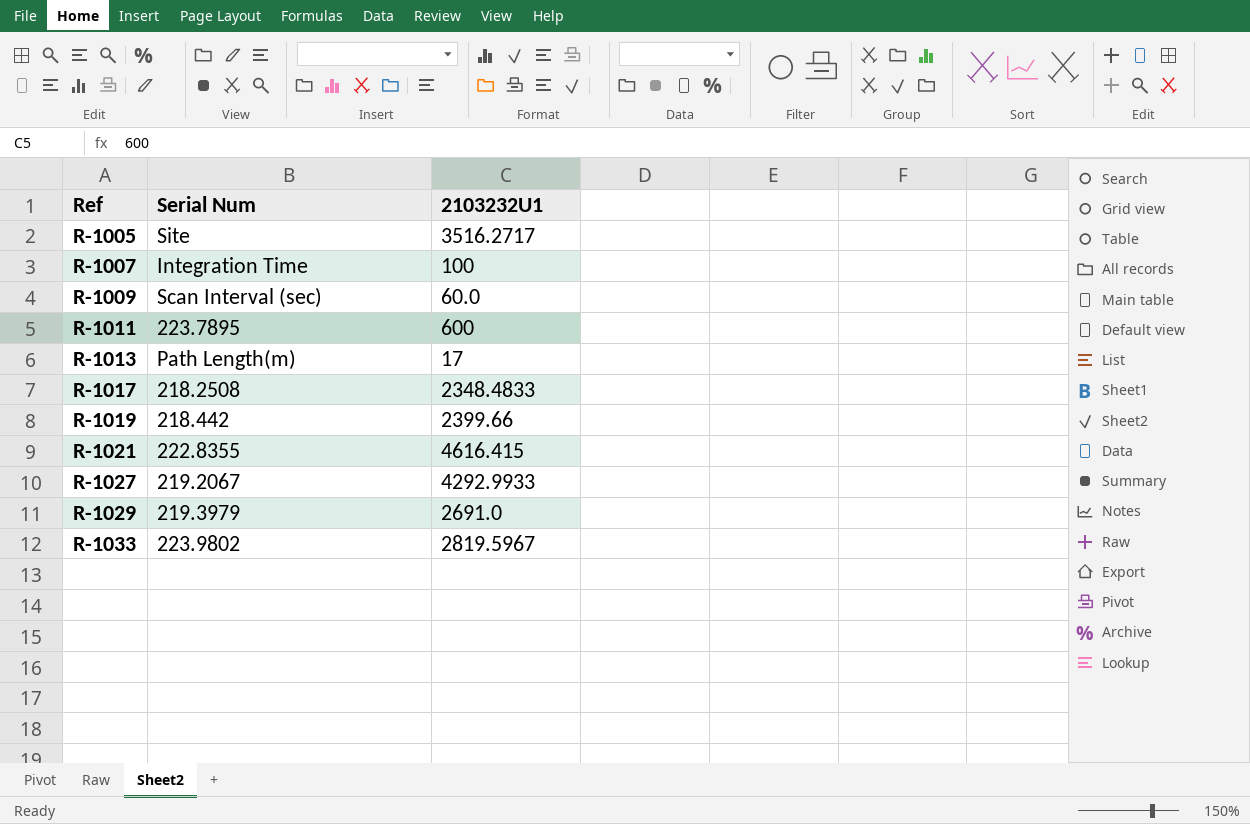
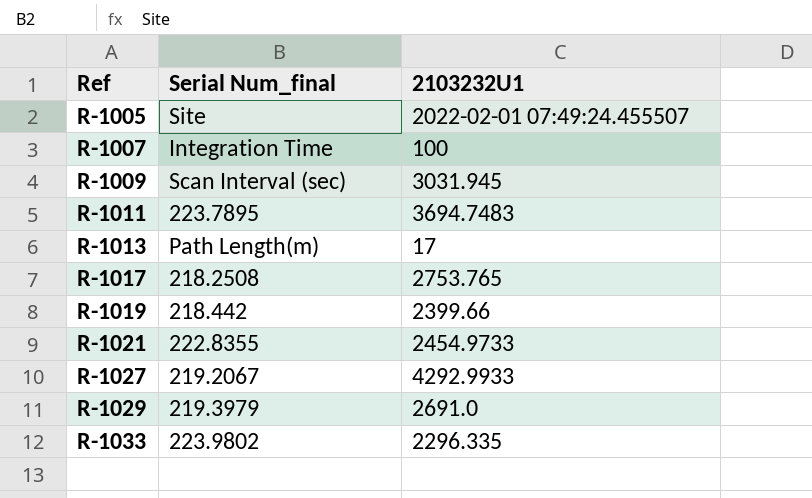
column name: Serial Num -> Serial Num_final
R-1005 | 2103232U1: 3516.2717 -> 2022-02-01 07:49:24.455507
R-1009 | 2103232U1: 60.0 -> 3031.945
R-1011 | 2103232U1: 600 -> 3694.7483
R-1017 | 2103232U1: 2348.4833 -> 2753.765
R-1021 | 2103232U1: 4616.415 -> 2454.9733
R-1033 | 2103232U1: 2819.5967 -> 2296.335

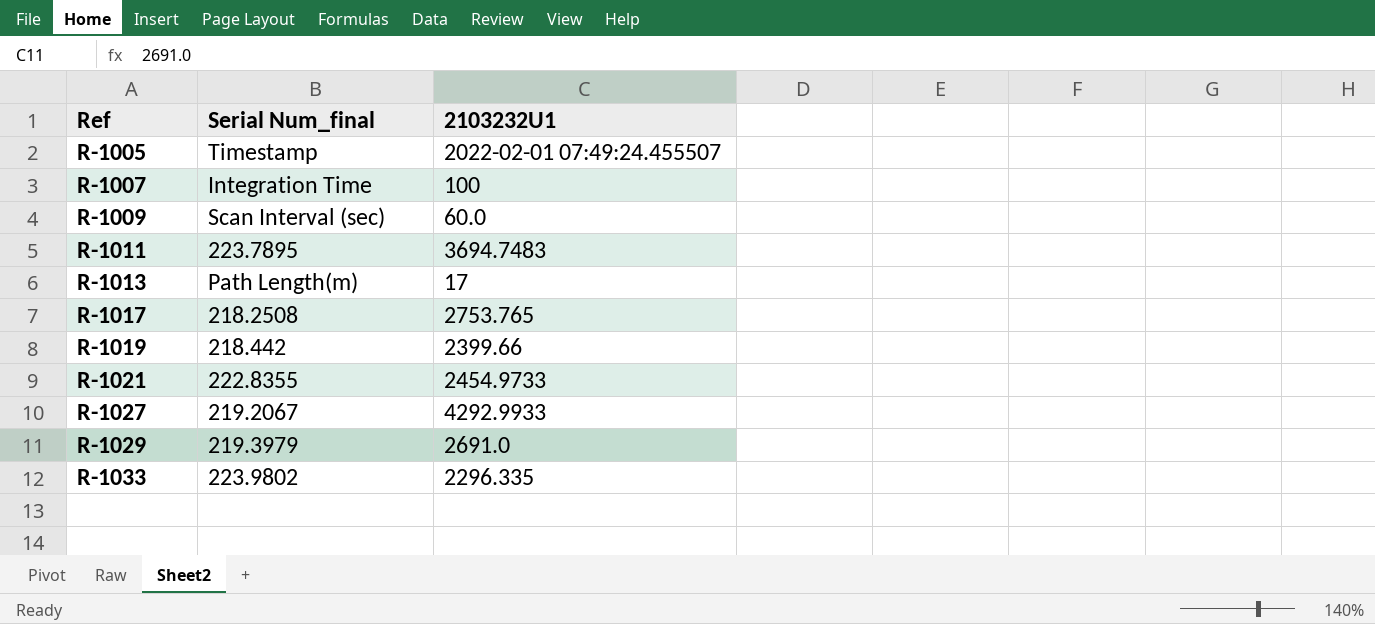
R-1005 | Serial Num_final: Site -> Timestamp
R-1009 | 2103232U1: 3031.945 -> 60.0

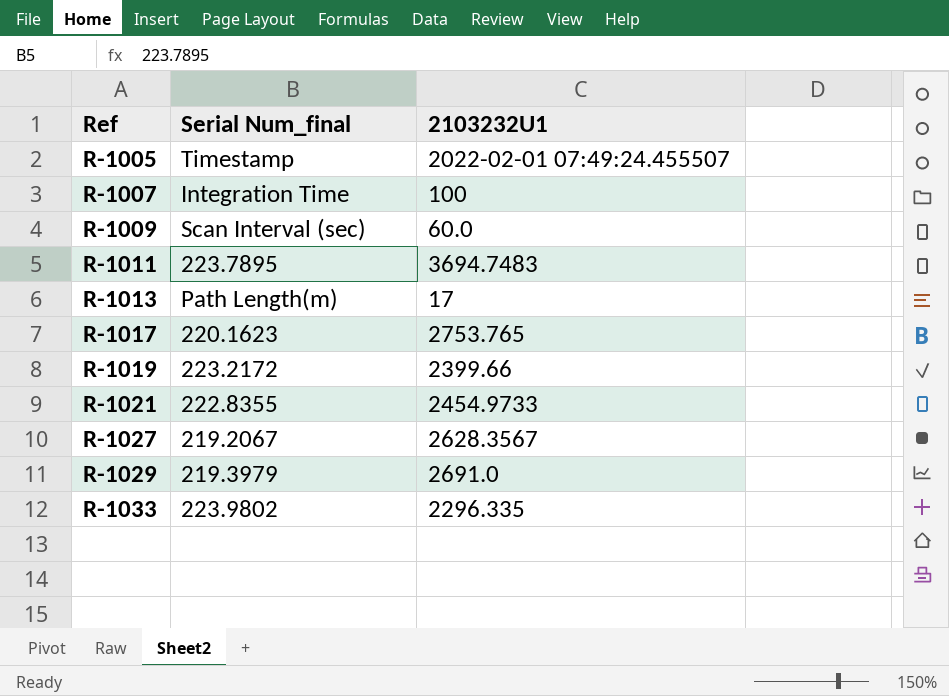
R-1017 | Serial Num_final: 218.2508 -> 220.1623
R-1019 | Serial Num_final: 218.442 -> 223.2172
R-1027 | 2103232U1: 4292.9933 -> 2628.3567

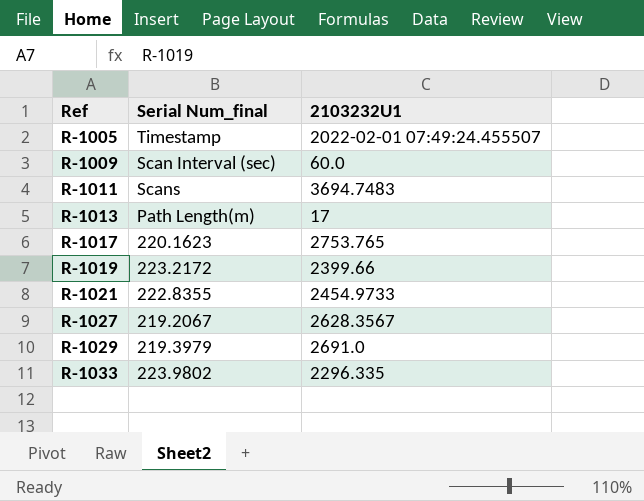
row R-1007: Integration Time | 100 -> none
R-1011 | Serial Num_final: 223.7895 -> Scans

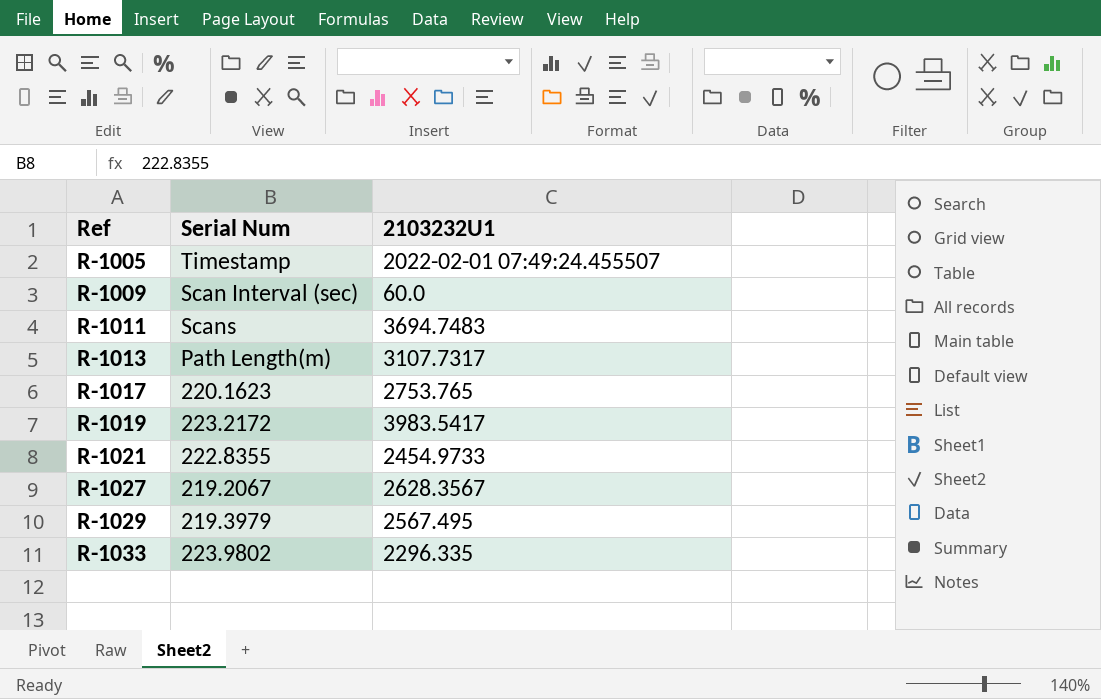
column name: Serial Num_final -> Serial Num
R-1013 | 2103232U1: 17 -> 3107.7317
R-1019 | 2103232U1: 2399.66 -> 3983.5417
R-1029 | 2103232U1: 2691.0 -> 2567.495

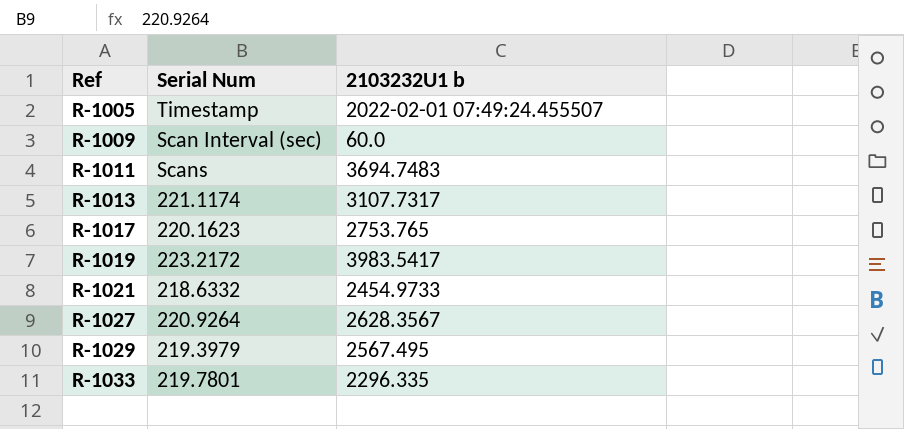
column name: 2103232U1 -> 2103232U1 b
R-1013 | Serial Num: Path Length(m) -> 221.1174
R-1021 | Serial Num: 222.8355 -> 218.6332
R-1027 | Serial Num: 219.2067 -> 220.9264
R-1033 | Serial Num: 223.9802 -> 219.7801

